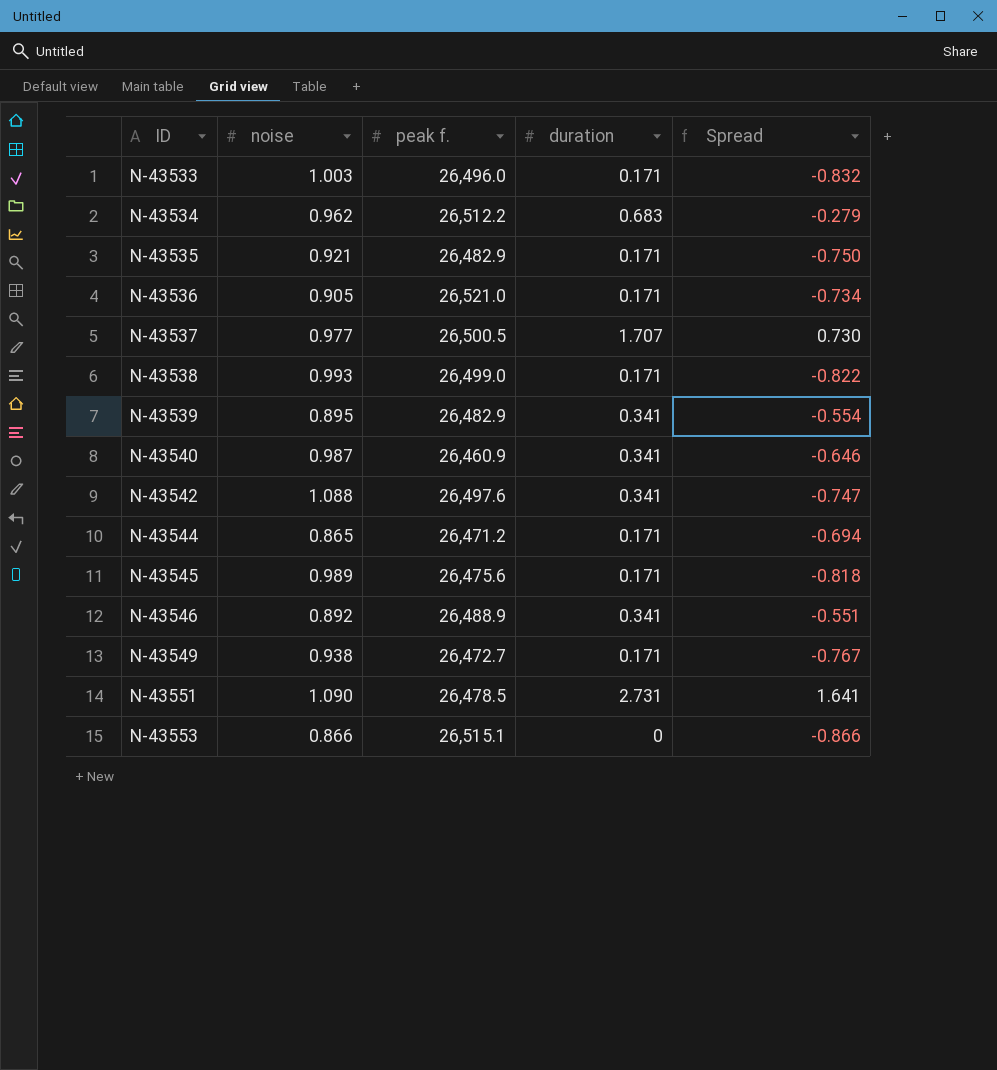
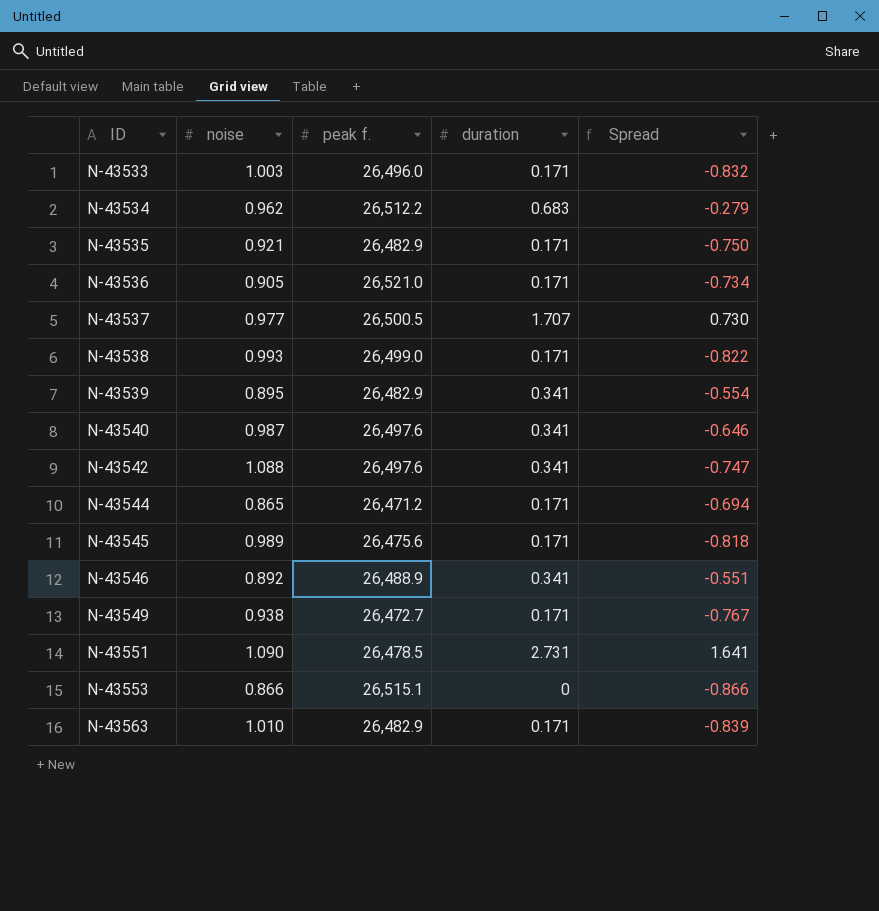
N-43540 | peak f.: 26,460.9 -> 26,497.6
row N-43563: none -> 1.010 | 26,482.9 | 0.171 | -0.839

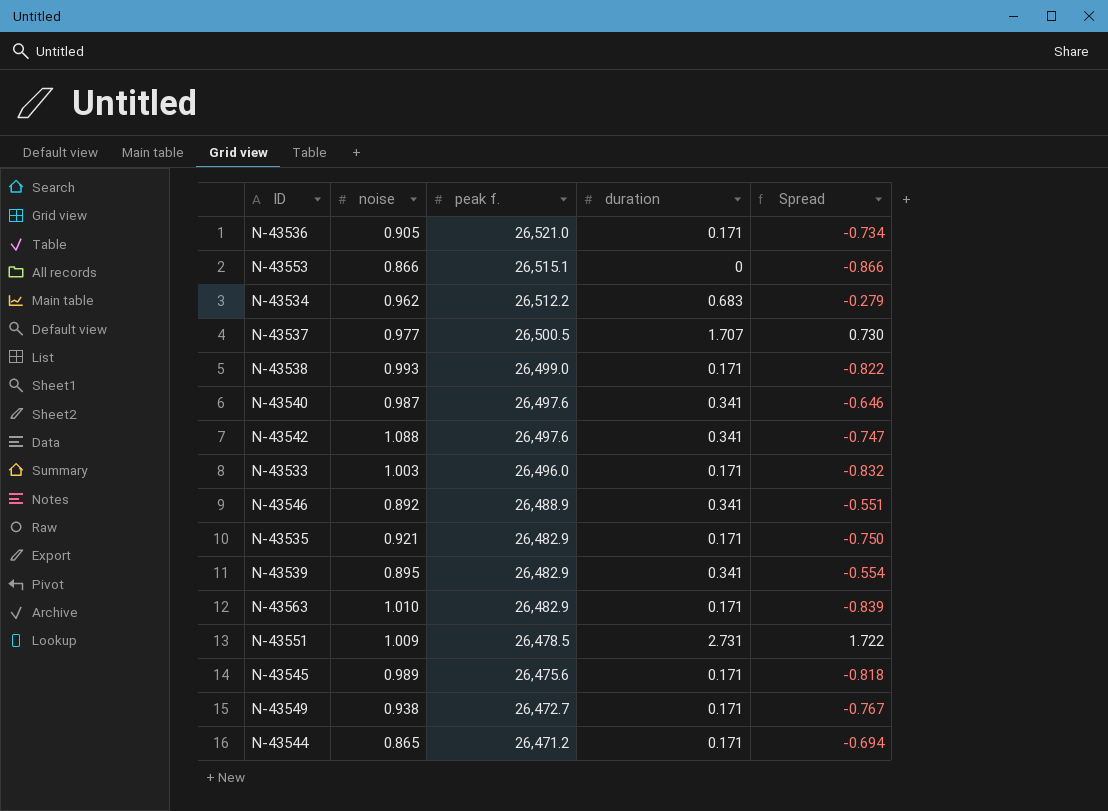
row order: ID ascending -> peak f. descending
N-43551 | noise: 1.090 -> 1.009
N-43551 | Spread: 1.641 -> 1.722

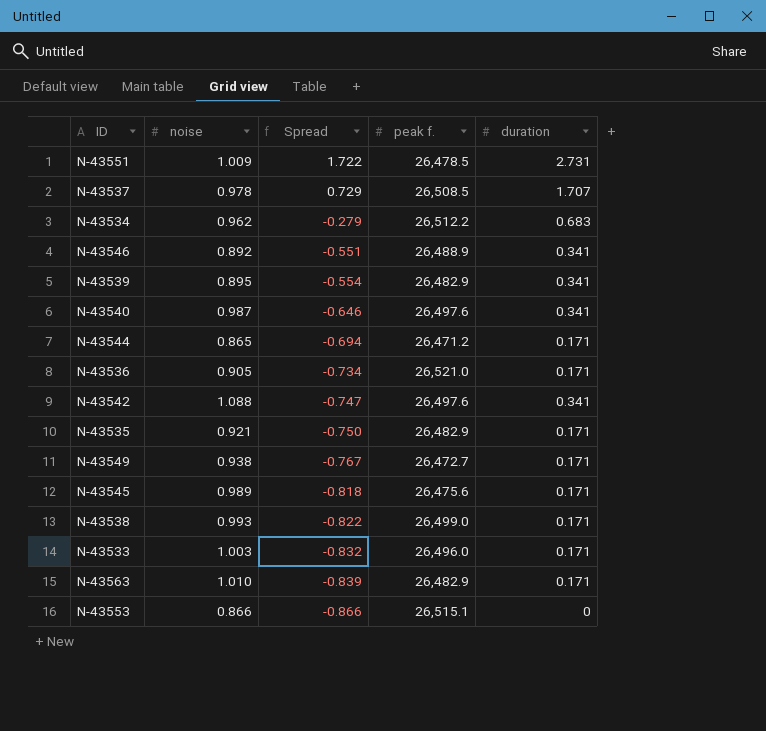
row order: peak f. descending -> Spread descending
column Spread | position: 5 -> 3
N-43537 | noise: 0.977 -> 0.978
N-43537 | Spread: 0.730 -> 0.729
N-43537 | peak f.: 26,500.5 -> 26,508.5

